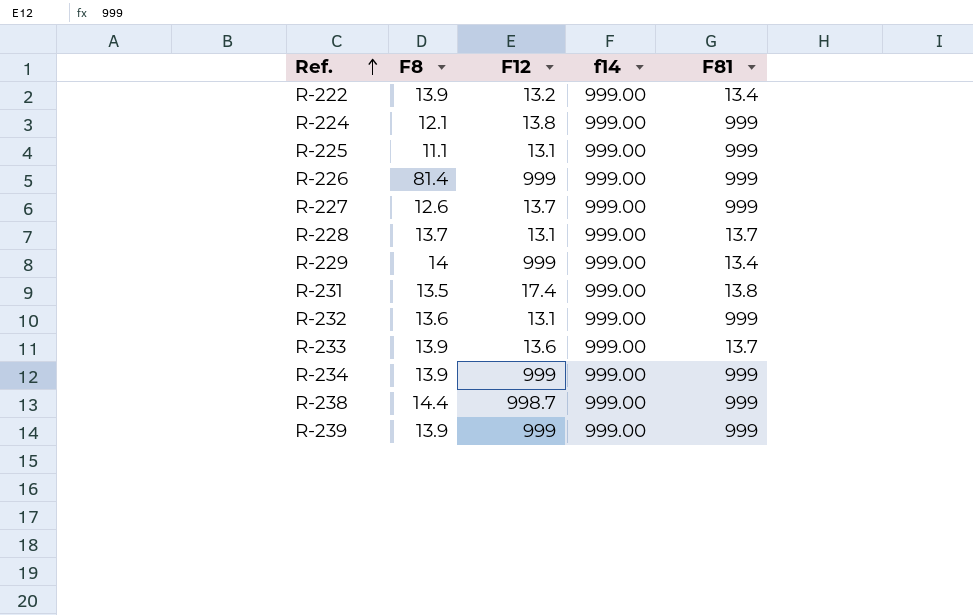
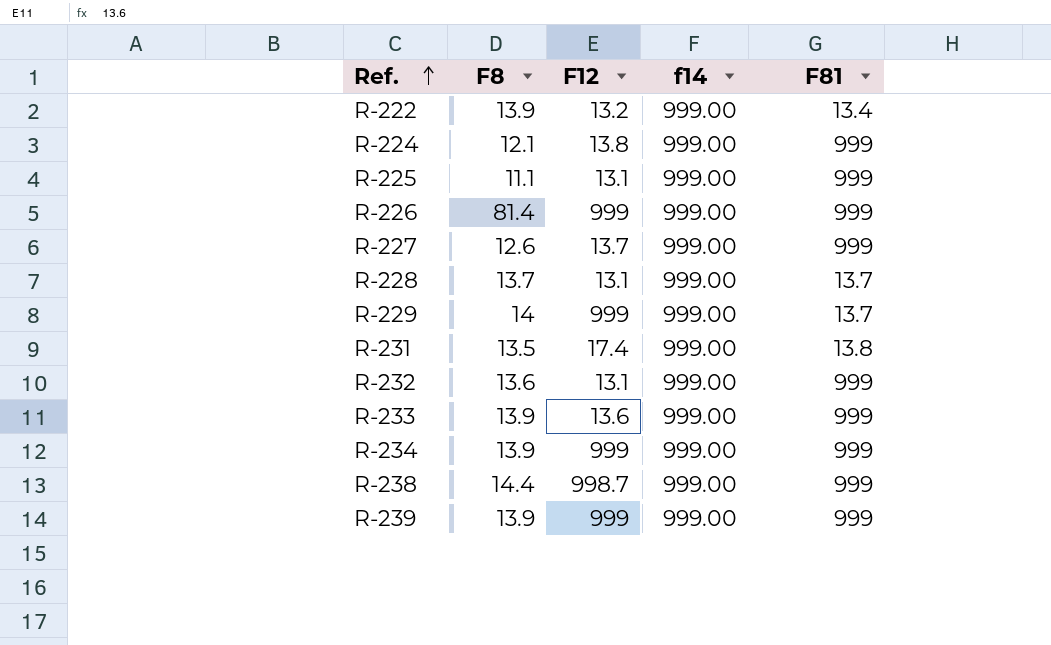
R-229 | F81: 13.4 -> 13.7
R-233 | F81: 13.7 -> 999

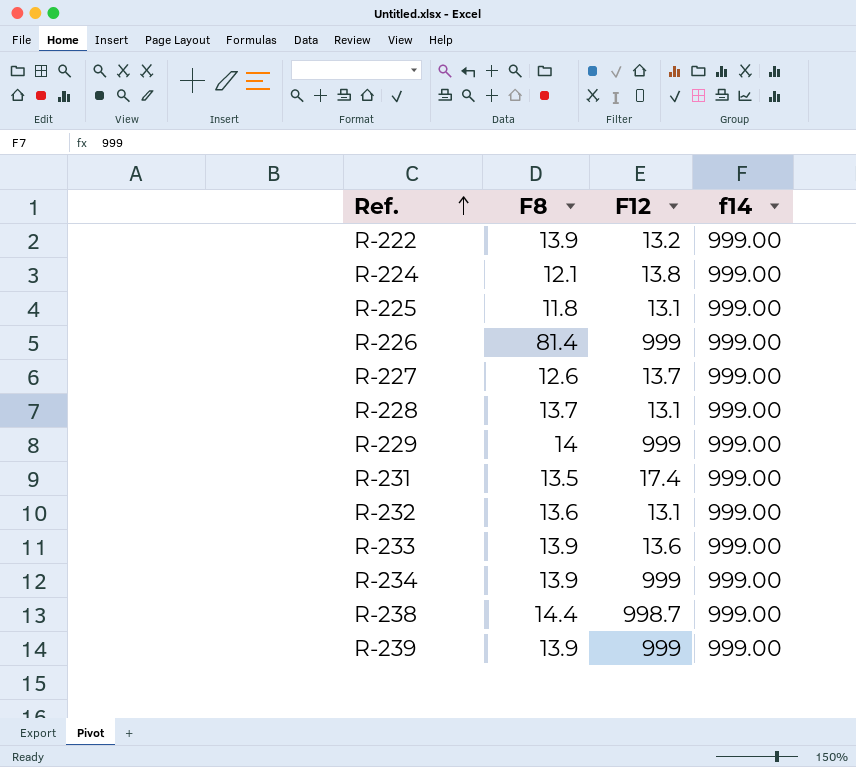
column F81 | position: 5 -> none
R-225 | F8: 11.1 -> 11.8

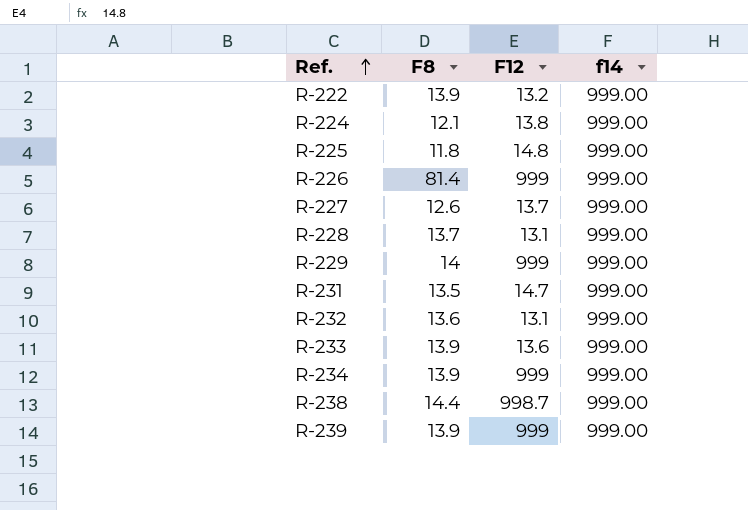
R-225 | F12: 13.1 -> 14.8
R-231 | F12: 17.4 -> 14.7

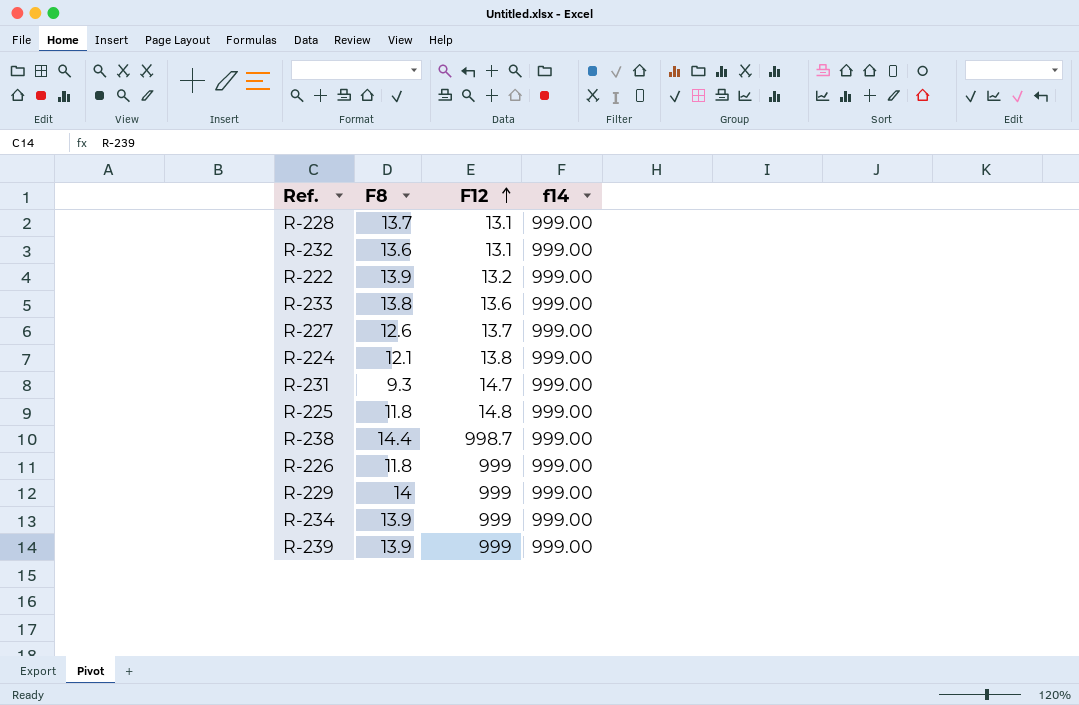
row order: Ref. ascending -> F12 ascending
R-233 | F8: 13.9 -> 13.8
R-231 | F8: 13.5 -> 9.3
R-226 | F8: 81.4 -> 11.8

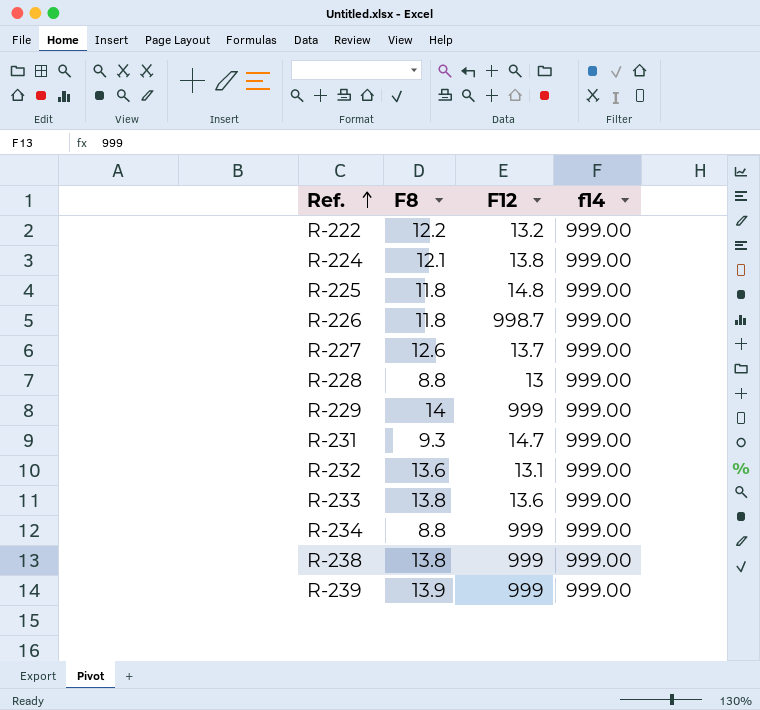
row order: F12 ascending -> Ref. ascending
R-222 | F8: 13.9 -> 12.2
R-226 | F12: 999 -> 998.7
R-228 | F8: 13.7 -> 8.8
R-228 | F12: 13.1 -> 13
R-234 | F8: 13.9 -> 8.8
R-238 | F8: 14.4 -> 13.8
R-238 | F12: 998.7 -> 999

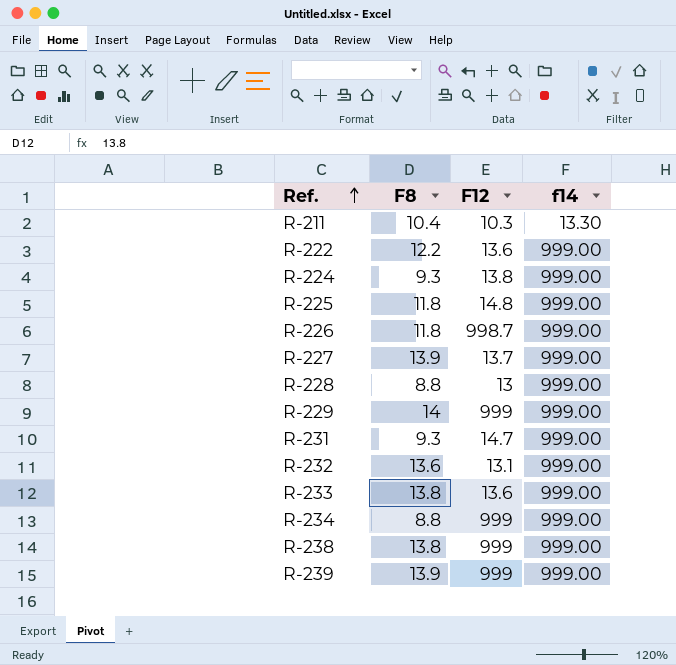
row R-211: none -> 10.4 | 10.3 | 13.30
R-222 | F12: 13.2 -> 13.6
R-224 | F8: 12.1 -> 9.3
R-227 | F8: 12.6 -> 13.9

